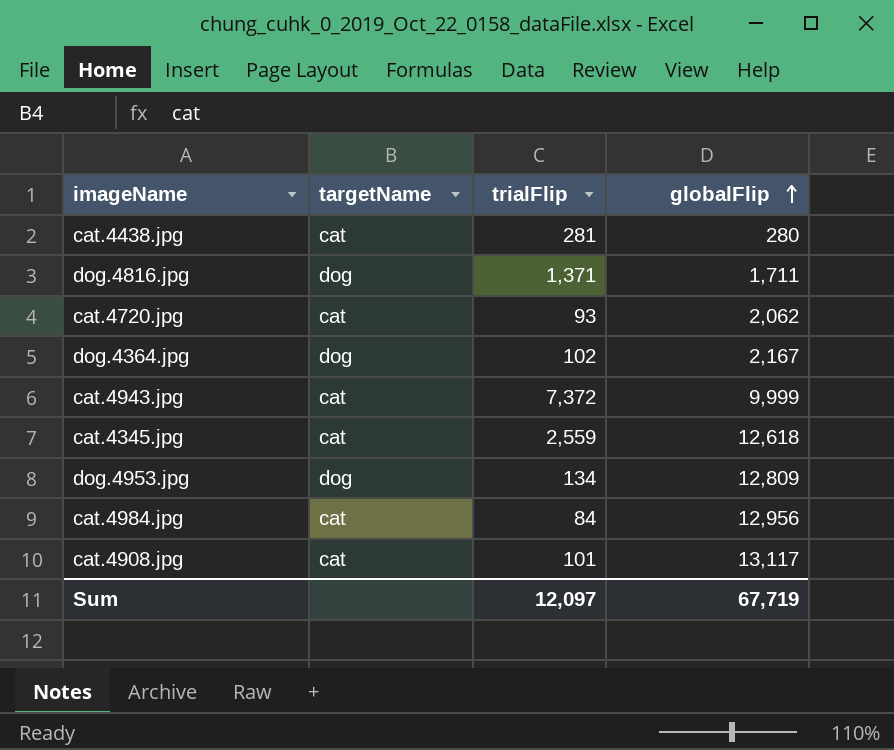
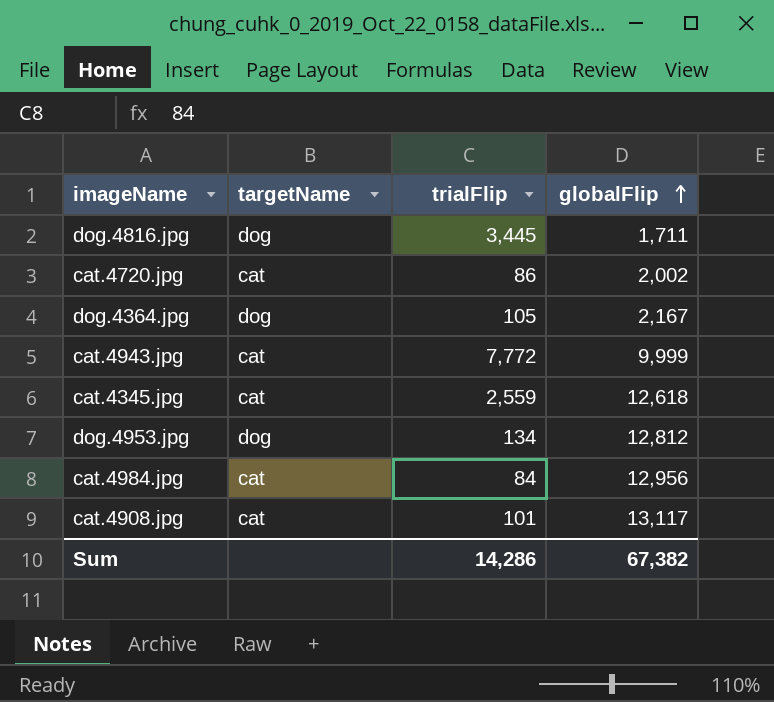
row cat.4438.jpg: cat | 281 | 280 -> none
dog.4816.jpg | trialFlip: 1,371 -> 3,445
cat.4720.jpg | trialFlip: 93 -> 86
cat.4720.jpg | globalFlip: 2,062 -> 2,002
dog.4364.jpg | trialFlip: 102 -> 105
cat.4943.jpg | trialFlip: 7,372 -> 7,772
dog.4953.jpg | globalFlip: 12,809 -> 12,812
Sum | trialFlip: 12,097 -> 14,286
Sum | globalFlip: 67,719 -> 67,382

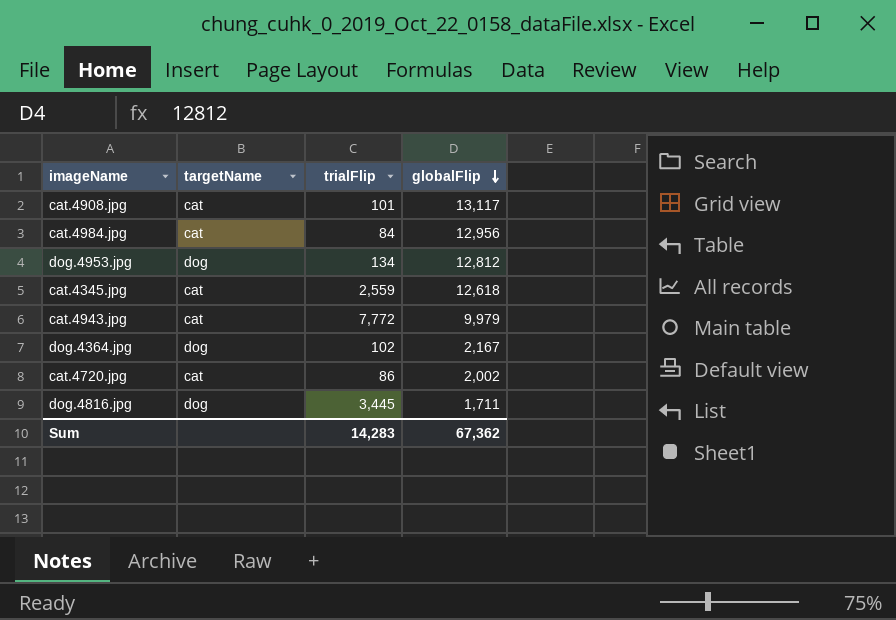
row order: globalFlip ascending -> globalFlip descending
cat.4943.jpg | globalFlip: 9,999 -> 9,979
dog.4364.jpg | trialFlip: 105 -> 102
Sum | trialFlip: 14,286 -> 14,283
Sum | globalFlip: 67,382 -> 67,362

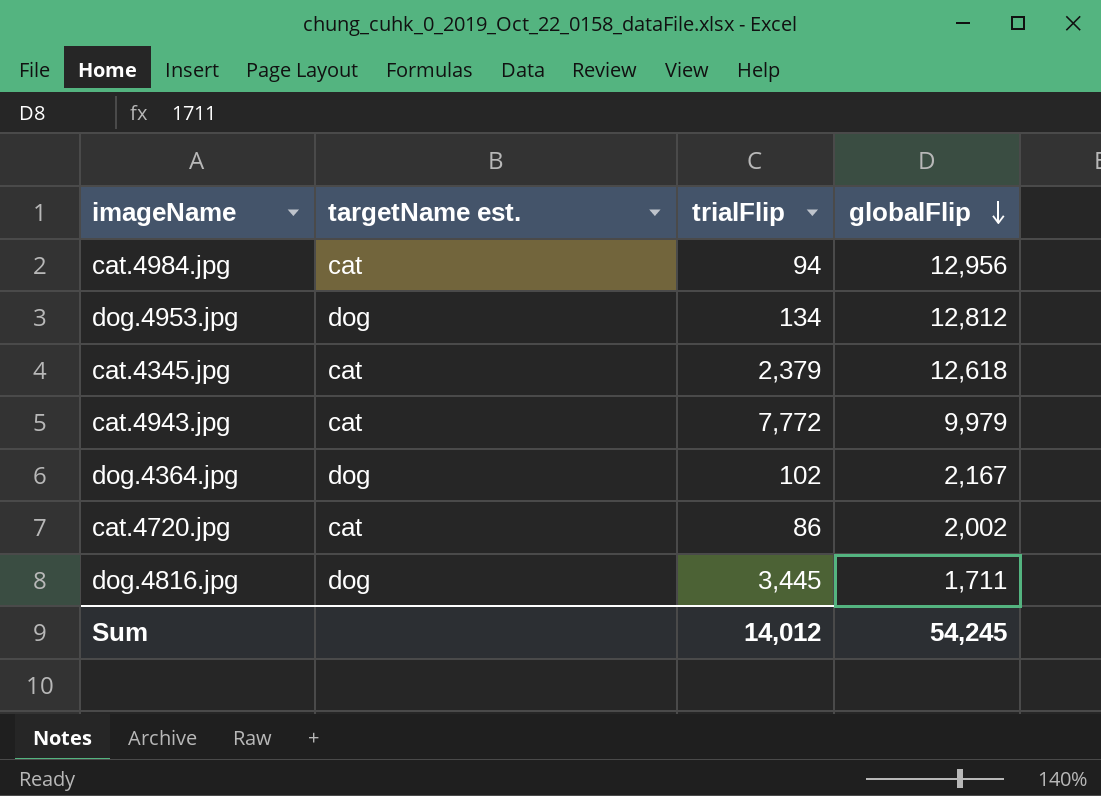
column name: targetName -> targetName est.
row cat.4908.jpg: cat | 101 | 13,117 -> none
cat.4984.jpg | trialFlip: 84 -> 94
cat.4345.jpg | trialFlip: 2,559 -> 2,379
Sum | trialFlip: 14,283 -> 14,012
Sum | globalFlip: 67,362 -> 54,245

